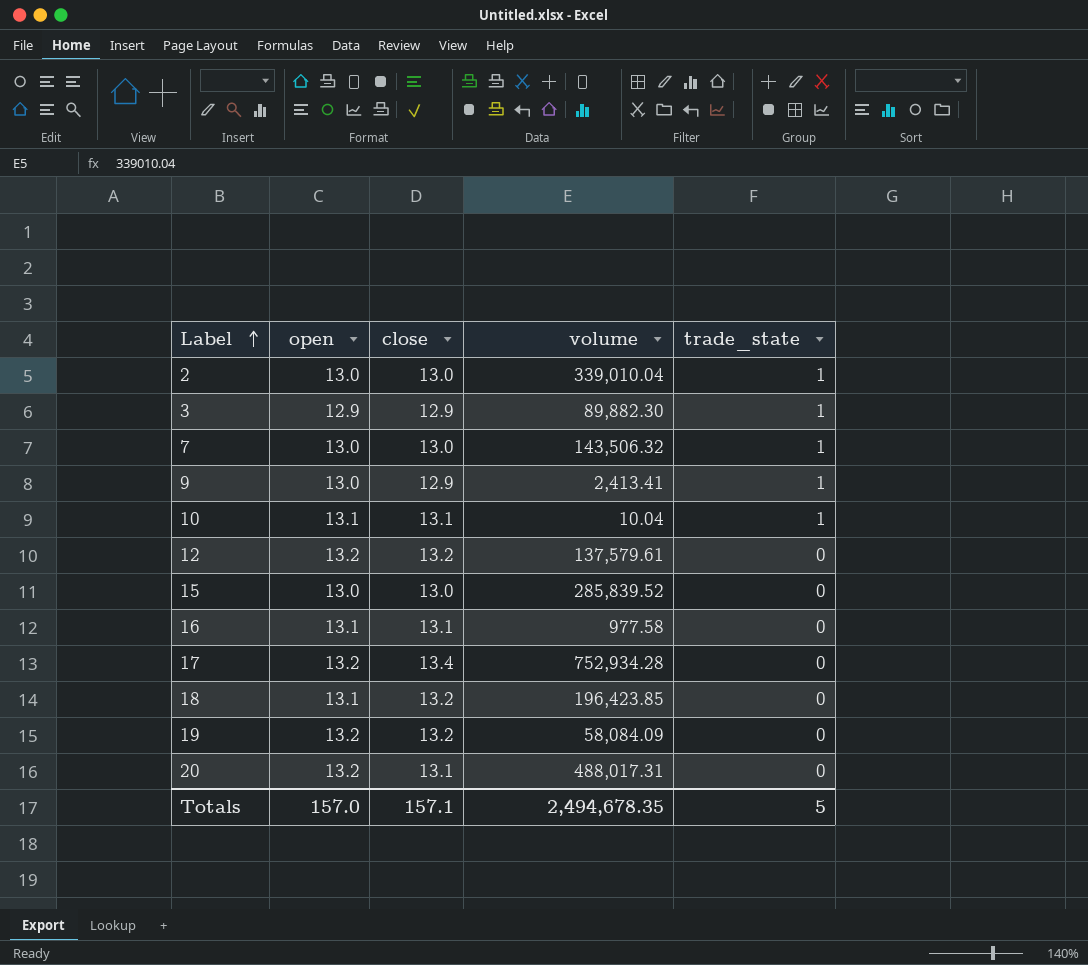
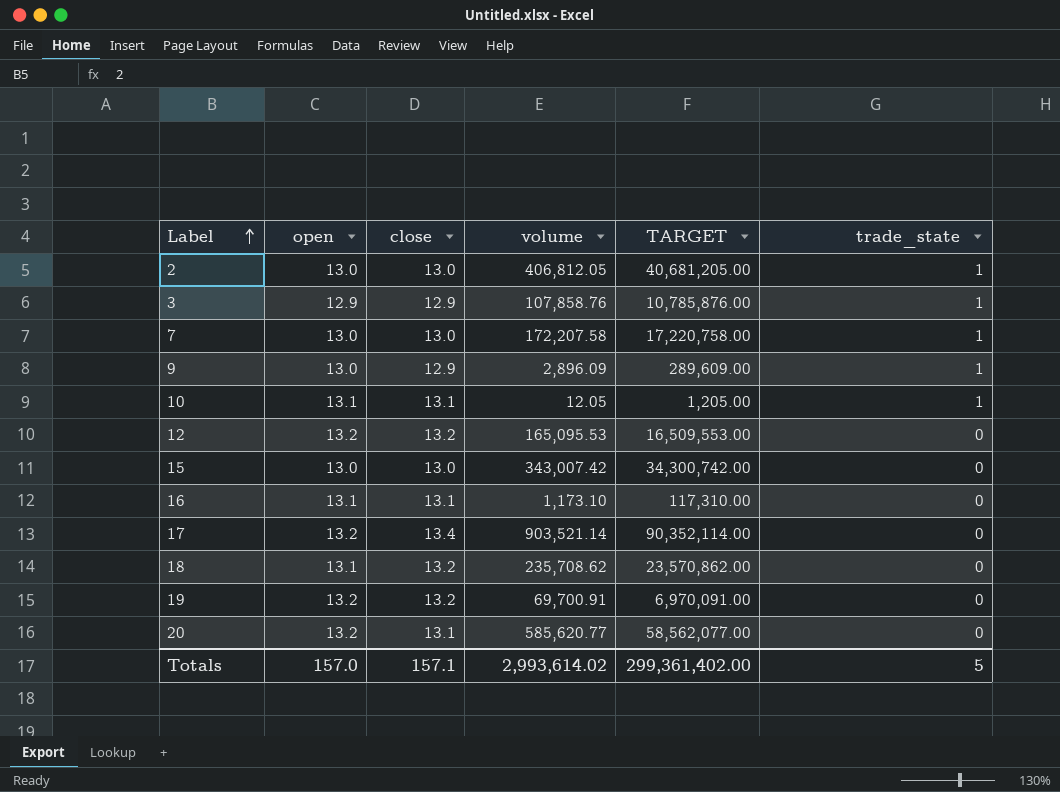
column TARGET | formula: none -> [volume] * 100
2 | volume: 339,010.04 -> 406,812.05
3 | volume: 89,882.30 -> 107,858.76
7 | volume: 143,506.32 -> 172,207.58
9 | volume: 2,413.41 -> 2,896.09
10 | volume: 10.04 -> 12.05
12 | volume: 137,579.61 -> 165,095.53
15 | volume: 285,839.52 -> 343,007.42
16 | volume: 977.58 -> 1,173.10
17 | volume: 752,934.28 -> 903,521.14
18 | volume: 196,423.85 -> 235,708.62
19 | volume: 58,084.09 -> 69,700.91
20 | volume: 488,017.31 -> 585,620.77
Totals | volume: 2,494,678.35 -> 2,993,614.02

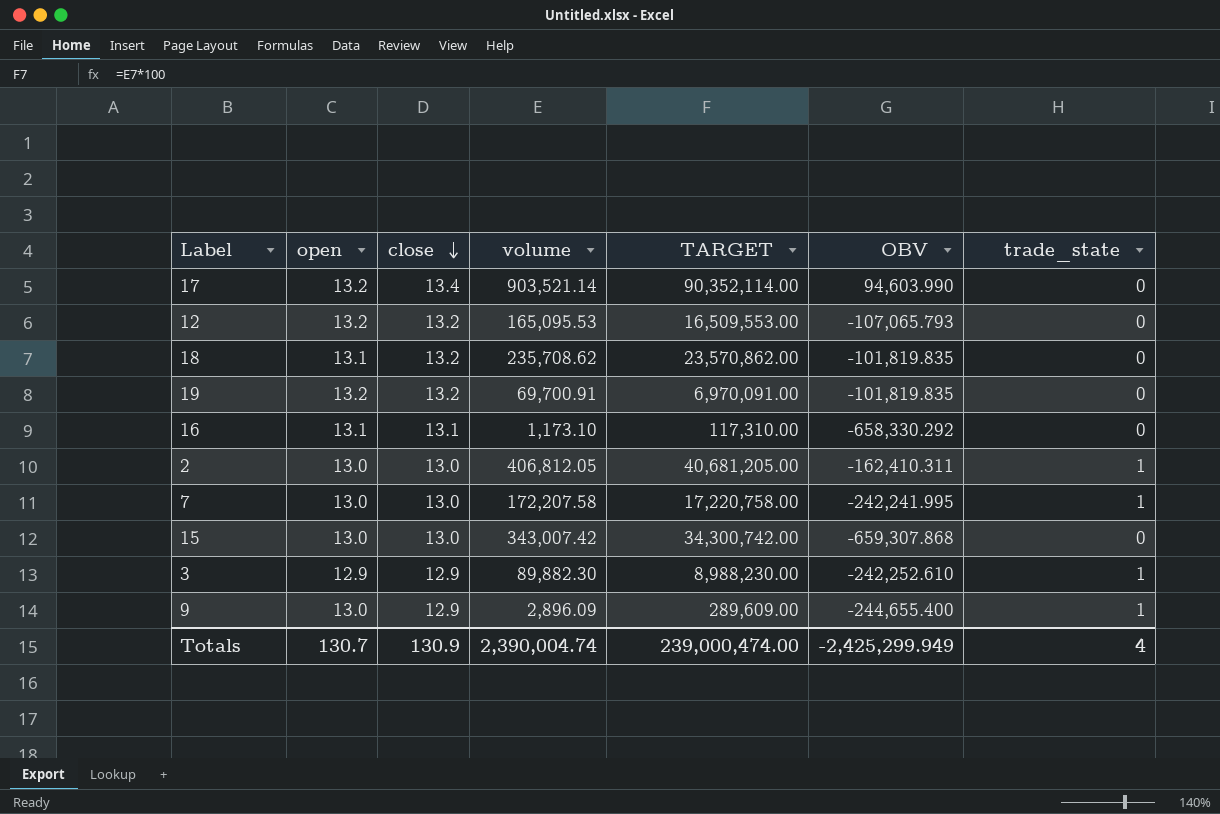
row order: Label ascending -> close descending
column OBV | position: none -> 6
row 10: 13.1 | 13.1 | 12.05 | 1,205.00 | 1 -> none
row 20: 13.2 | 13.1 | 585,620.77 | 58,562,077.00 | 0 -> none
3 | volume: 107,858.76 -> 89,882.30
3 | TARGET: 10,785,876.00 -> 8,988,230.00
Totals | open: 157.0 -> 130.7
Totals | close: 157.1 -> 130.9
Totals | volume: 2,993,614.02 -> 2,390,004.74
Totals | TARGET: 299,361,402.00 -> 239,000,474.00
Totals | trade_state: 5 -> 4

